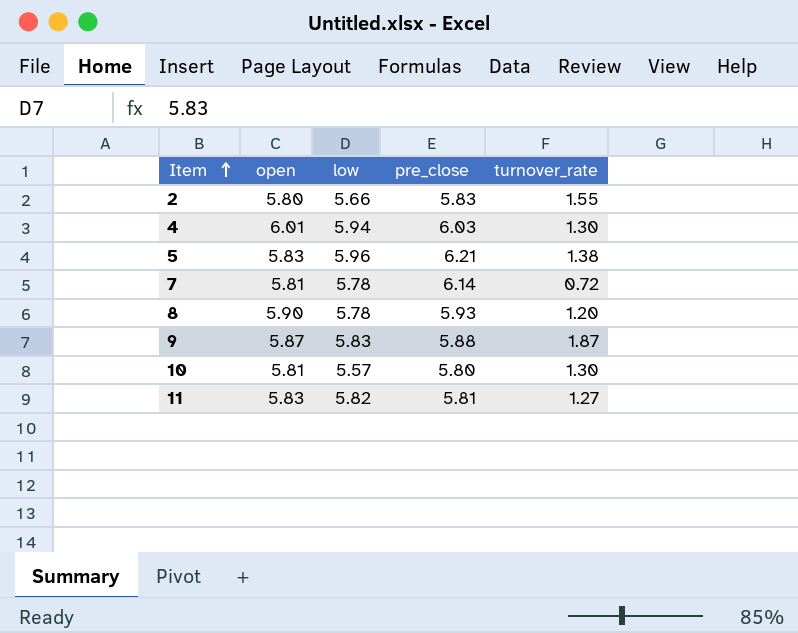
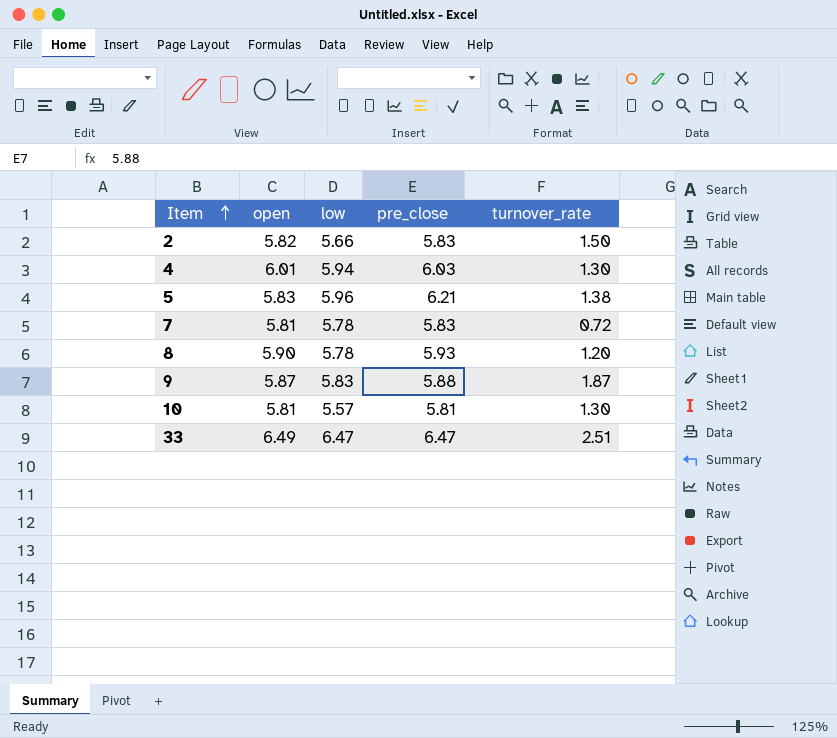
row 11: 5.83 | 5.82 | 5.81 | 1.27 -> none
2 | open: 5.80 -> 5.82
2 | turnover_rate: 1.55 -> 1.50
7 | pre_close: 6.14 -> 5.83
10 | pre_close: 5.80 -> 5.81
row 33: none -> 6.49 | 6.47 | 6.47 | 2.51

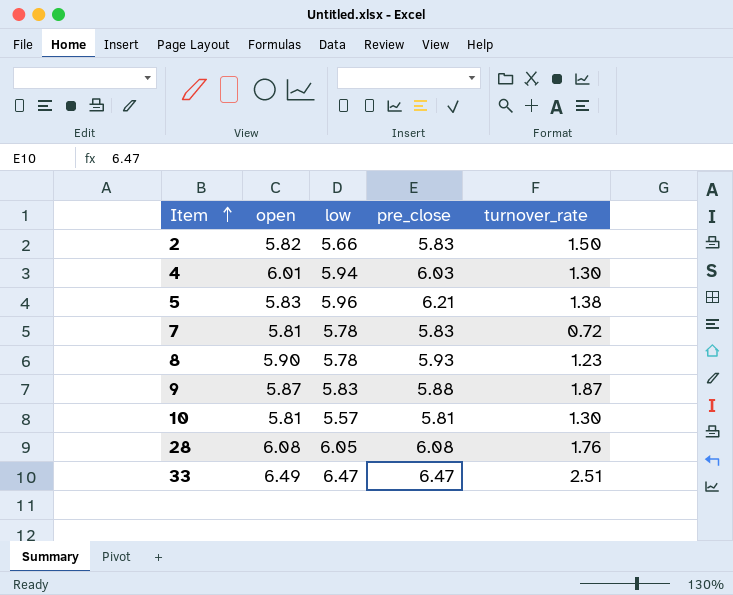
8 | turnover_rate: 1.20 -> 1.23
row 28: none -> 6.08 | 6.05 | 6.08 | 1.76

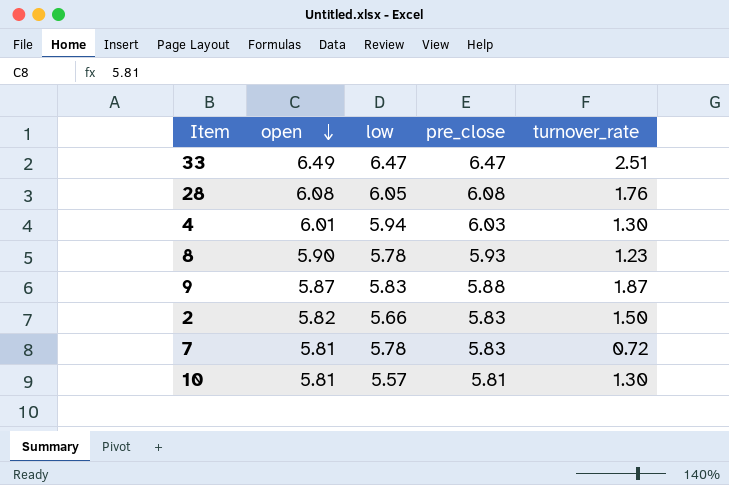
row order: Item ascending -> open descending
row 5: 5.83 | 5.96 | 6.21 | 1.38 -> none

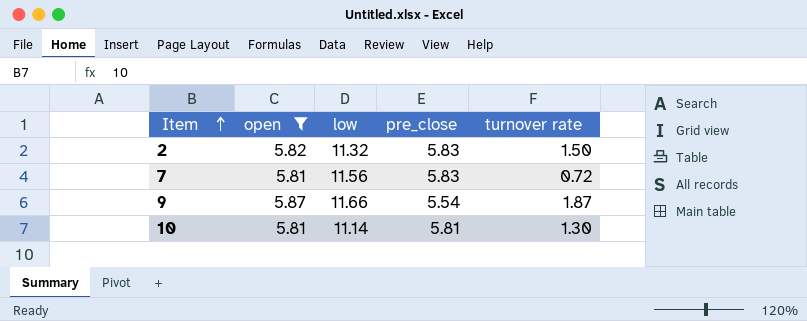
filter: none -> open <= 5.87
row order: open descending -> Item ascending
column name: turnover_rate -> turnover rate
2 | low: 5.66 -> 11.32
7 | low: 5.78 -> 11.56
9 | low: 5.83 -> 11.66
9 | pre_close: 5.88 -> 5.54
10 | low: 5.57 -> 11.14

